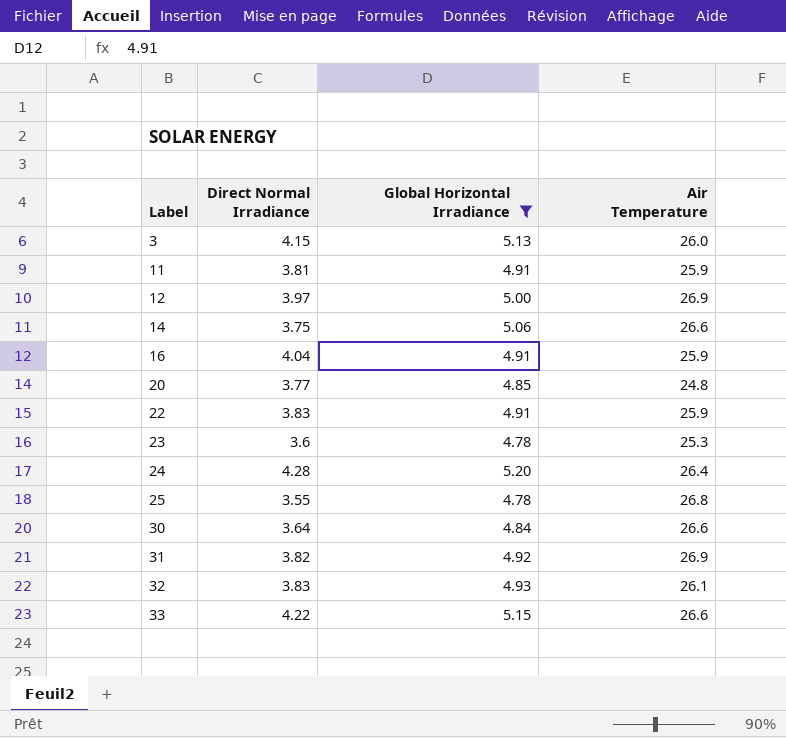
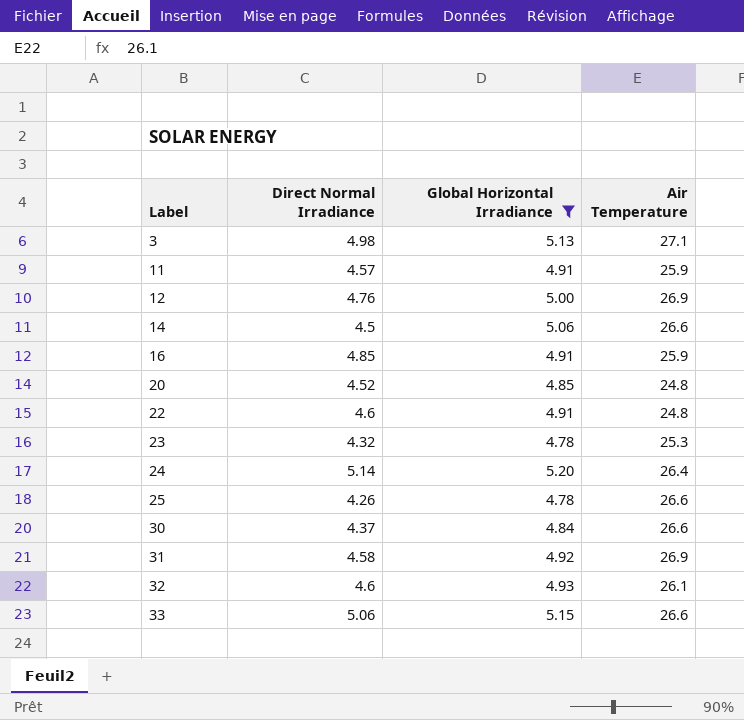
3 | Direct Normal Irradiance: 4.15 -> 4.98
3 | Air Temperature: 26.0 -> 27.1
11 | Direct Normal Irradiance: 3.81 -> 4.57
12 | Direct Normal Irradiance: 3.97 -> 4.76
14 | Direct Normal Irradiance: 3.75 -> 4.5
16 | Direct Normal Irradiance: 4.04 -> 4.85
20 | Direct Normal Irradiance: 3.77 -> 4.52
22 | Direct Normal Irradiance: 3.83 -> 4.6
22 | Air Temperature: 25.9 -> 24.8
23 | Direct Normal Irradiance: 3.6 -> 4.32
24 | Direct Normal Irradiance: 4.28 -> 5.14
25 | Direct Normal Irradiance: 3.55 -> 4.26
25 | Air Temperature: 26.8 -> 26.6
30 | Direct Normal Irradiance: 3.64 -> 4.37
31 | Direct Normal Irradiance: 3.82 -> 4.58
32 | Direct Normal Irradiance: 3.83 -> 4.6
33 | Direct Normal Irradiance: 4.22 -> 5.06

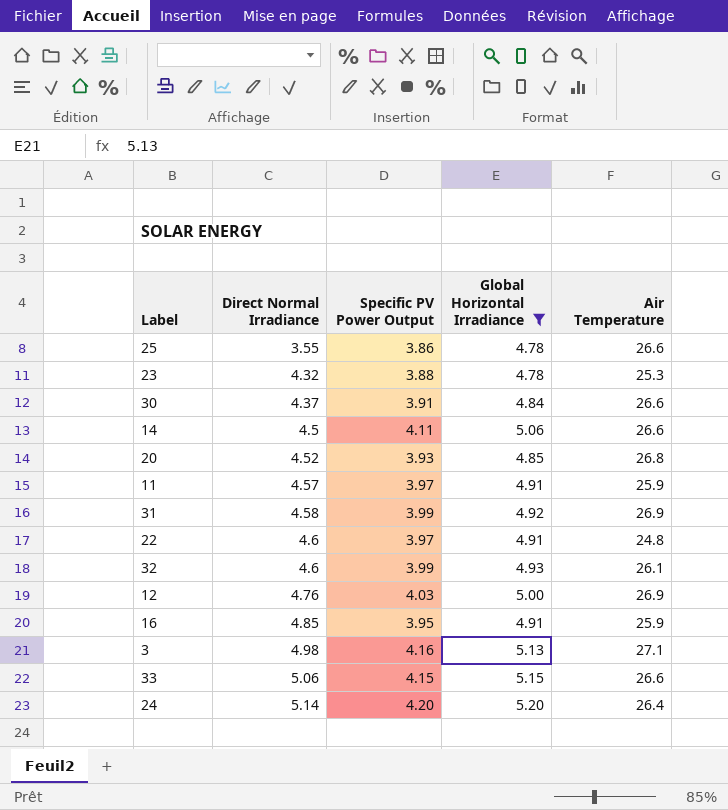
row order: Label ascending -> Direct Normal Irradiance ascending
column Specific PV Power Output | position: none -> 3
25 | Direct Normal Irradiance: 4.26 -> 3.55
20 | Air Temperature: 24.8 -> 26.8

